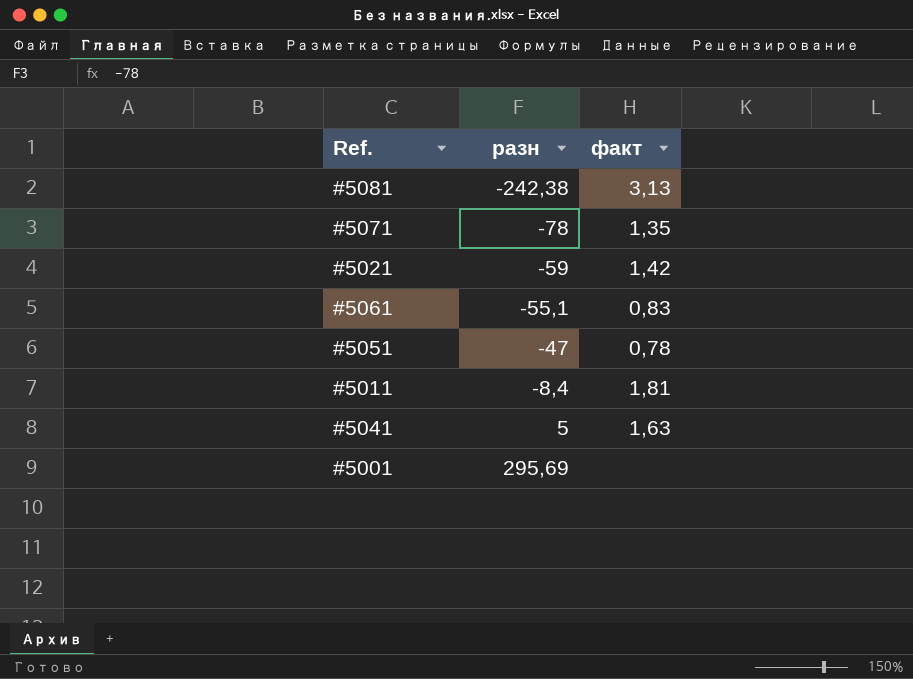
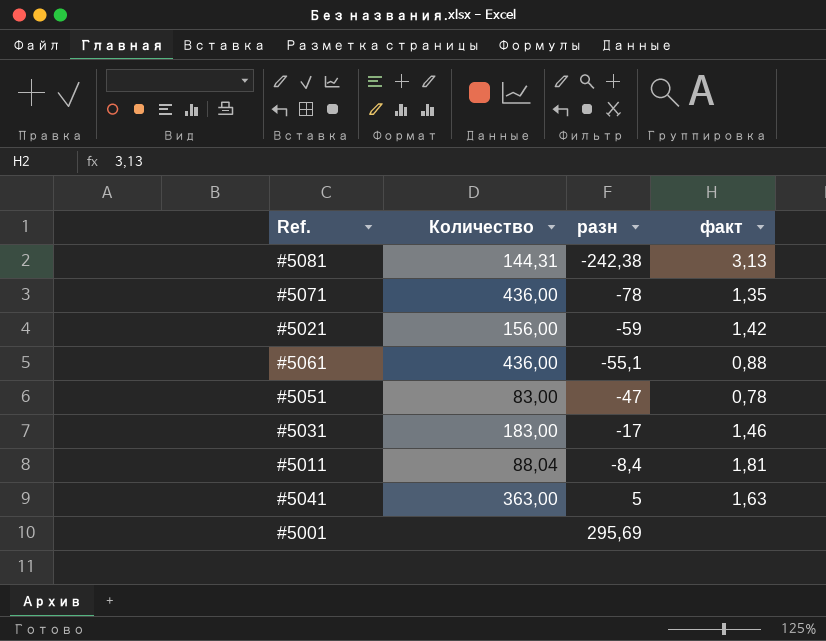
column Количество | position: none -> 2
#5061 | факт: 0,83 -> 0,88
row #5031: none -> 183,00 | -17 | 1,46

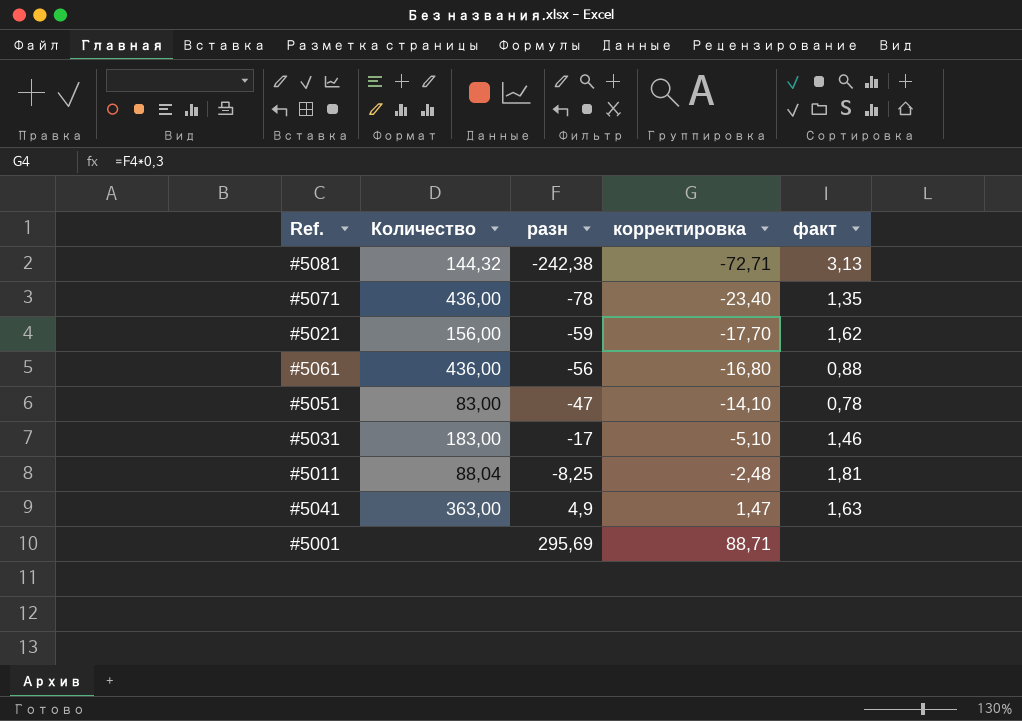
column корректировка | formula: none -> [разн] * 0,3
#5081 | Количество: 144,31 -> 144,32
#5021 | факт: 1,42 -> 1,62
#5061 | разн: -55,1 -> -56
#5011 | разн: -8,4 -> -8,25
#5041 | разн: 5 -> 4,9

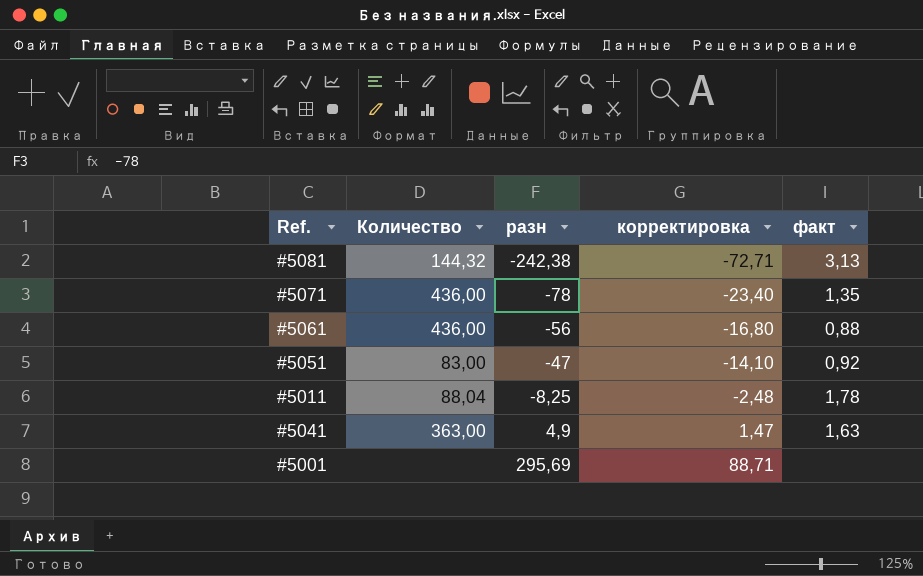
row #5021: 156,00 | -59 | -17,70 | 1,62 -> none
row #5031: 183,00 | -17 | -5,10 | 1,46 -> none
#5051 | факт: 0,78 -> 0,92
#5011 | факт: 1,81 -> 1,78

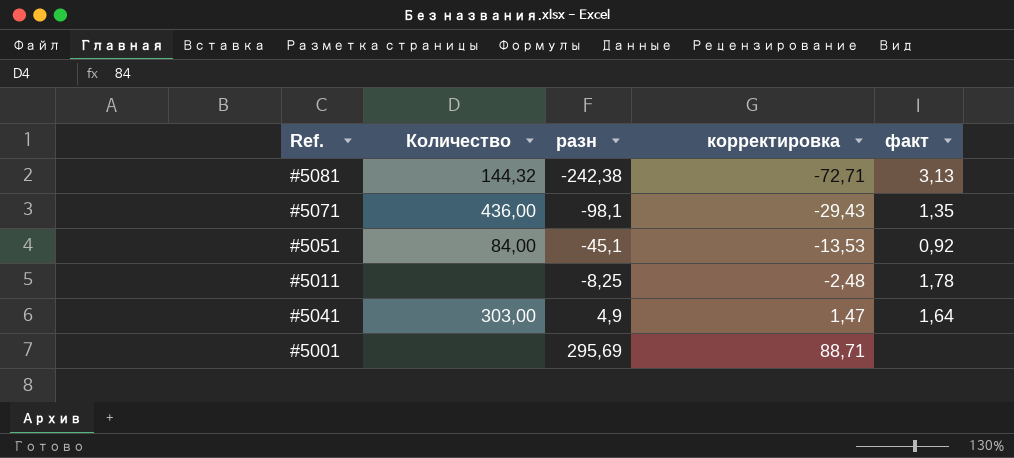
row #5061: 436,00 | -56 | -16,80 | 0,88 -> none
#5071 | разн: -78 -> -98,1
#5071 | корректировка: -23,40 -> -29,43
#5051 | Количество: 83,00 -> 84,00
#5051 | разн: -47 -> -45,1
#5051 | корректировка: -14,10 -> -13,53
#5011 | Количество: 88,04 -> none
#5041 | Количество: 363,00 -> 303,00
#5041 | факт: 1,63 -> 1,64

